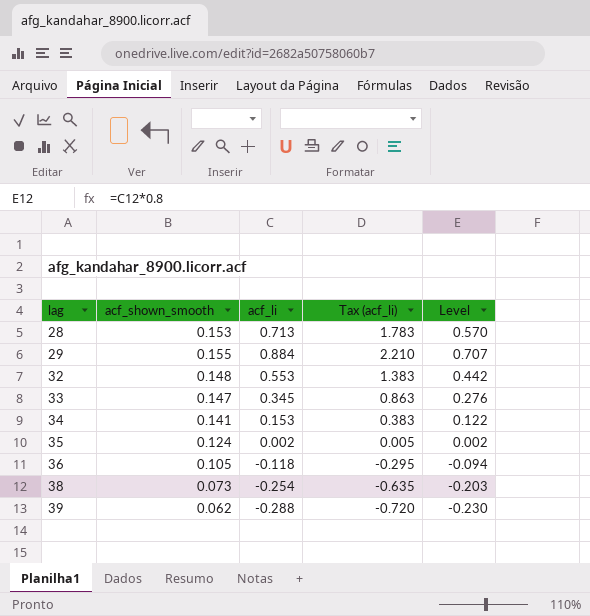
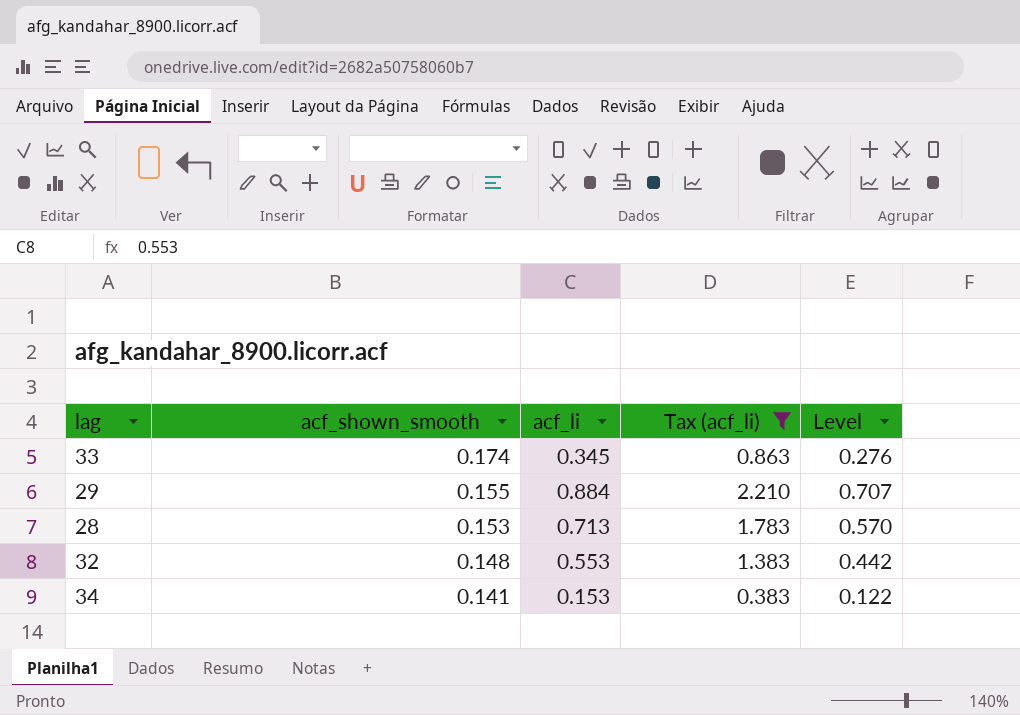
filter: none -> Tax (acf_li) >= 0.383
row order: lag ascending -> acf_shown_smooth descending
33 | acf_shown_smooth: 0.147 -> 0.174

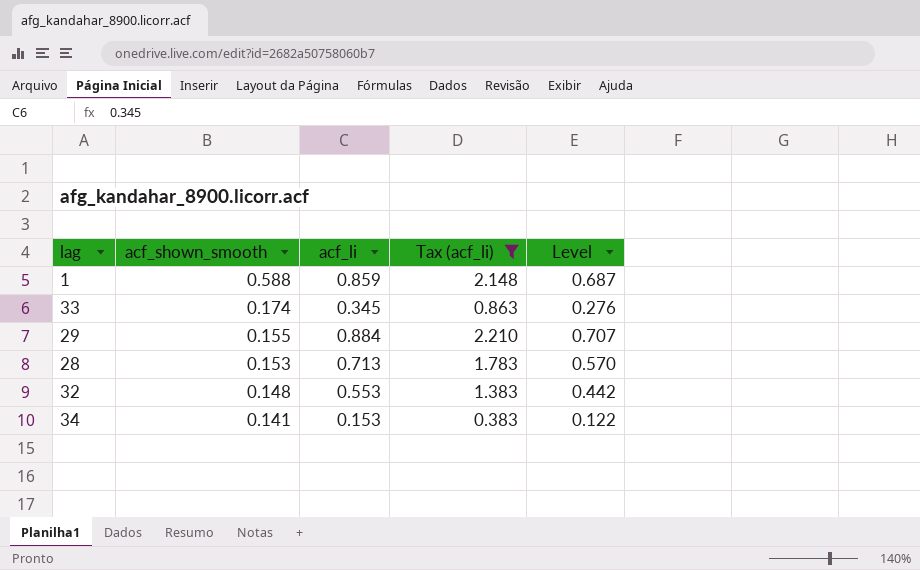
row 1: none -> 0.588 | 0.859 | 2.148 | 0.687

